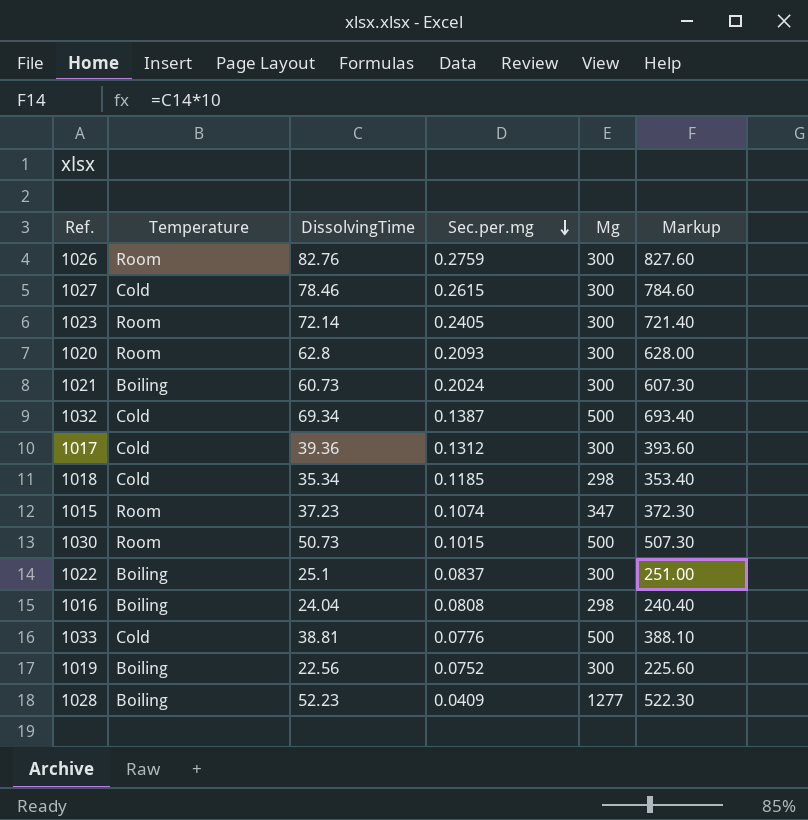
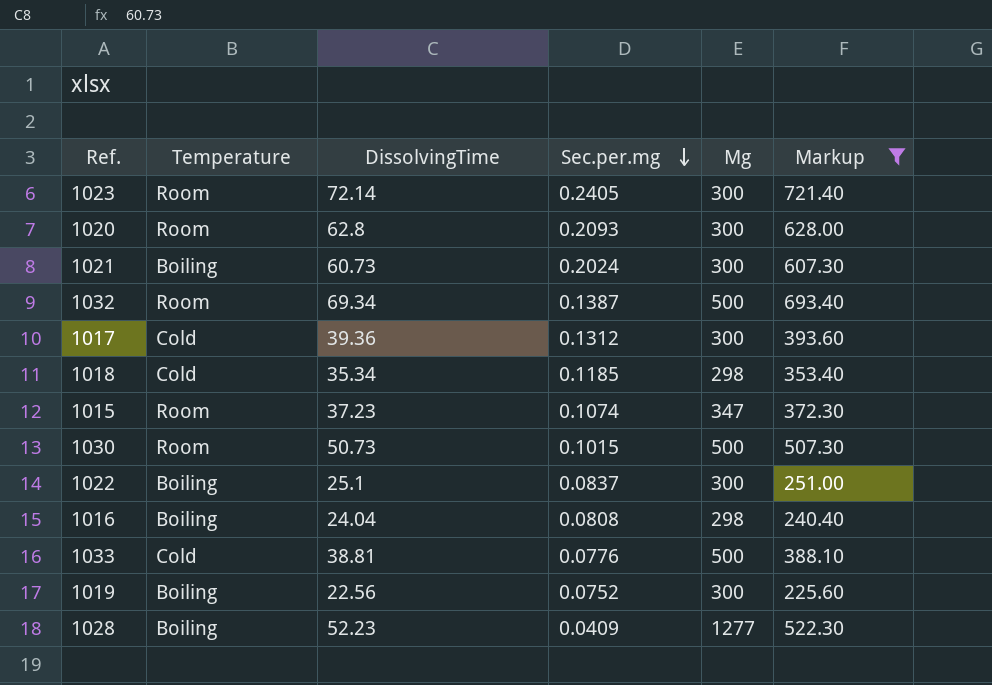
filter: none -> Markup <= 721.40
1032 | Temperature: Cold -> Room

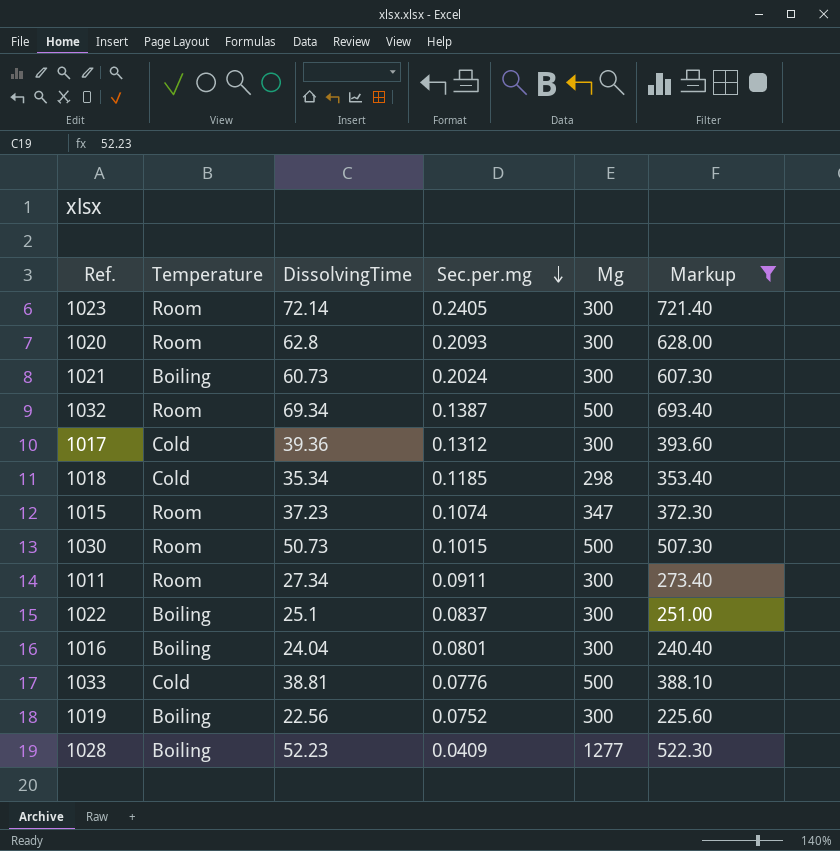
row 1011: none -> Room | 27.34 | 0.0911 | 300 | 273.40
1016 | Sec.per.mg: 0.0808 -> 0.0801
1016 | Mg: 298 -> 300

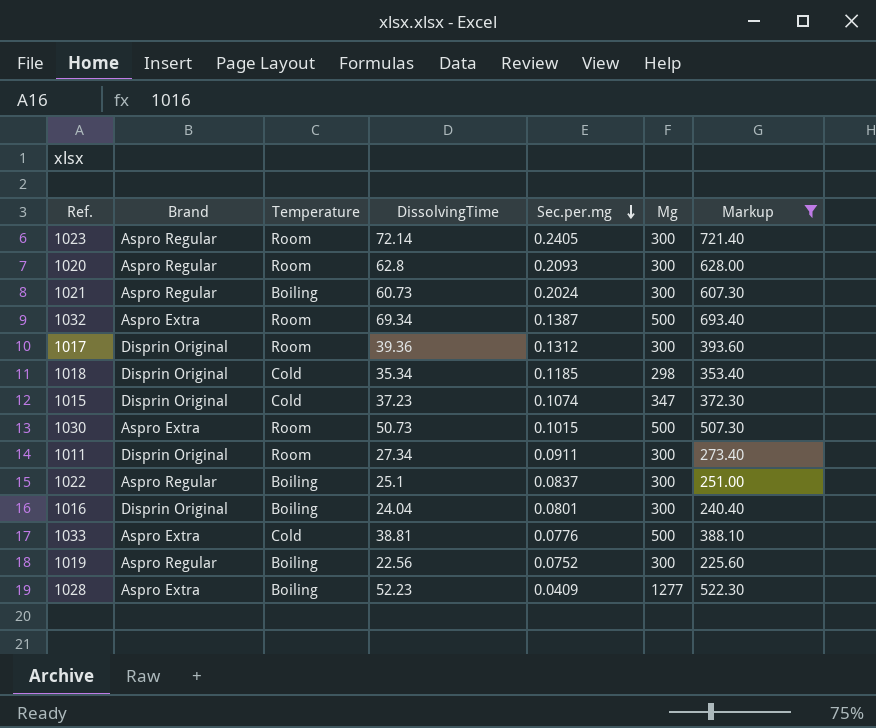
column Brand | position: none -> 2
1017 | Temperature: Cold -> Room
1015 | Temperature: Room -> Cold

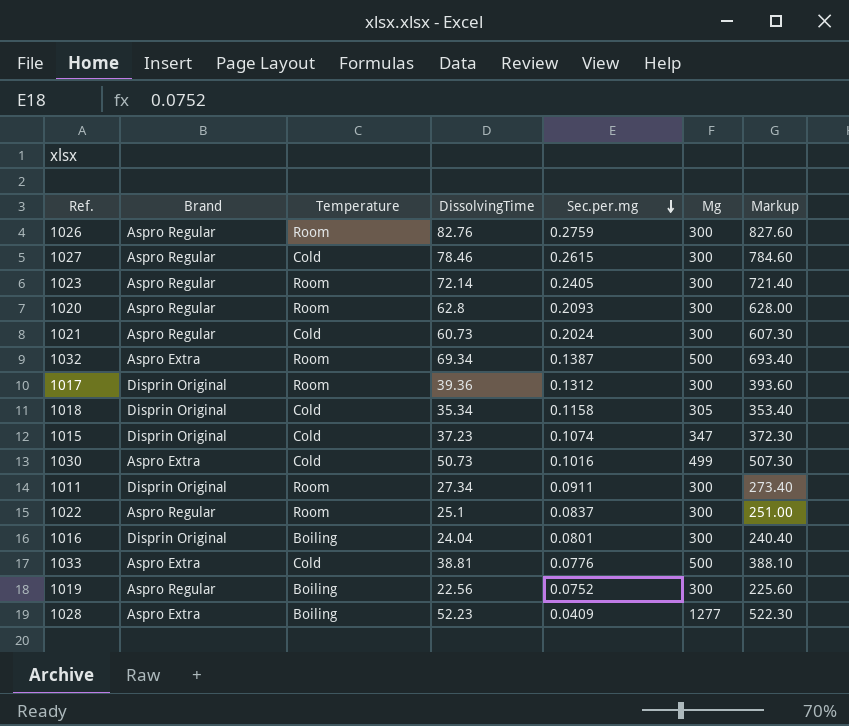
filter: Markup <= 721.40 -> none
1021 | Temperature: Boiling -> Cold
1018 | Sec.per.mg: 0.1185 -> 0.1158
1018 | Mg: 298 -> 305
1030 | Temperature: Room -> Cold
1030 | Sec.per.mg: 0.1015 -> 0.1016
1030 | Mg: 500 -> 499
1022 | Temperature: Boiling -> Room

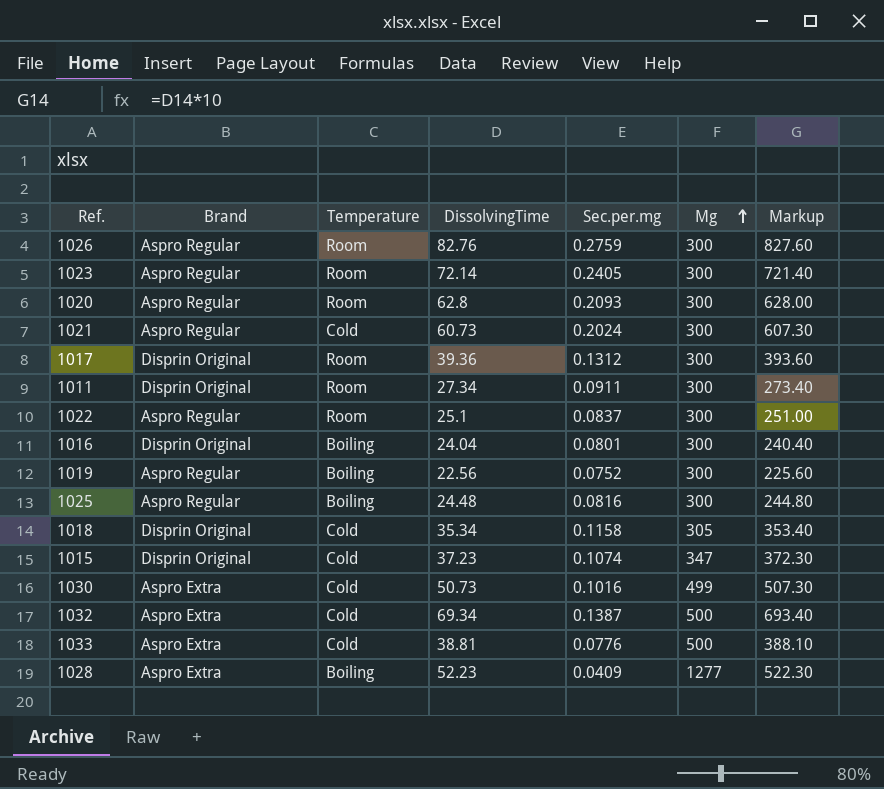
row order: Sec.per.mg descending -> Mg ascending
row 1027: Aspro Regular | Cold | 78.46 | 0.2615 | 300 | 784.60 -> none
row 1025: none -> Aspro Regular | Boiling | 24.48 | 0.0816 | 300 | 244.80
1032 | Temperature: Room -> Cold

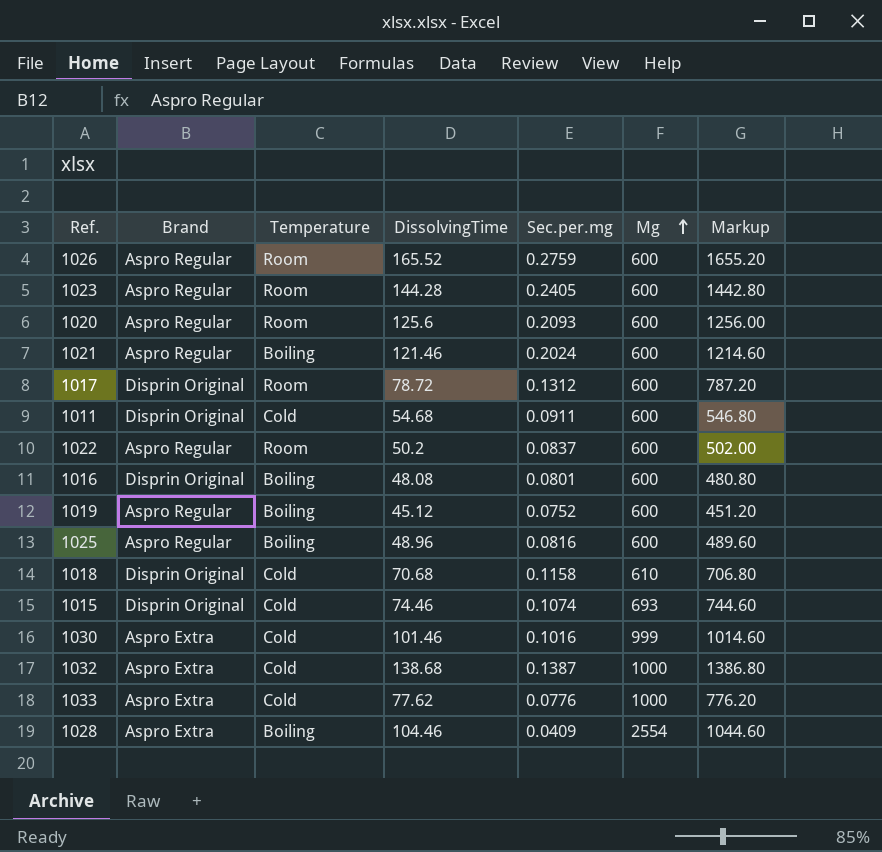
1026 | DissolvingTime: 82.76 -> 165.52
1026 | Mg: 300 -> 600
1026 | Markup: 827.60 -> 1655.20
1023 | DissolvingTime: 72.14 -> 144.28
1023 | Mg: 300 -> 600
1023 | Markup: 721.40 -> 1442.80
1020 | DissolvingTime: 62.8 -> 125.6
1020 | Mg: 300 -> 600
1020 | Markup: 628.00 -> 1256.00
1021 | Temperature: Cold -> Boiling
1021 | DissolvingTime: 60.73 -> 121.46
1021 | Mg: 300 -> 600
1021 | Markup: 607.30 -> 1214.60
1017 | DissolvingTime: 39.36 -> 78.72
1017 | Mg: 300 -> 600
1017 | Markup: 393.60 -> 787.20
1011 | Temperature: Room -> Cold
1011 | DissolvingTime: 27.34 -> 54.68
1011 | Mg: 300 -> 600
1011 | Markup: 273.40 -> 546.80
1022 | DissolvingTime: 25.1 -> 50.2
1022 | Mg: 300 -> 600
1022 | Markup: 251.00 -> 502.00
1016 | DissolvingTime: 24.04 -> 48.08
1016 | Mg: 300 -> 600
1016 | Markup: 240.40 -> 480.80
1019 | DissolvingTime: 22.56 -> 45.12
1019 | Mg: 300 -> 600
1019 | Markup: 225.60 -> 451.20
1025 | DissolvingTime: 24.48 -> 48.96
1025 | Mg: 300 -> 600
1025 | Markup: 244.80 -> 489.60
1018 | DissolvingTime: 35.34 -> 70.68
1018 | Mg: 305 -> 610
1018 | Markup: 353.40 -> 706.80
1015 | DissolvingTime: 37.23 -> 74.46
1015 | Mg: 347 -> 693
1015 | Markup: 372.30 -> 744.60
1030 | DissolvingTime: 50.73 -> 101.46
1030 | Mg: 499 -> 999
1030 | Markup: 507.30 -> 1014.60
1032 | DissolvingTime: 69.34 -> 138.68
1032 | Mg: 500 -> 1000
1032 | Markup: 693.40 -> 1386.80
1033 | DissolvingTime: 38.81 -> 77.62
1033 | Mg: 500 -> 1000
1033 | Markup: 388.10 -> 776.20
1028 | DissolvingTime: 52.23 -> 104.46
1028 | Mg: 1277 -> 2554
1028 | Markup: 522.30 -> 1044.60

